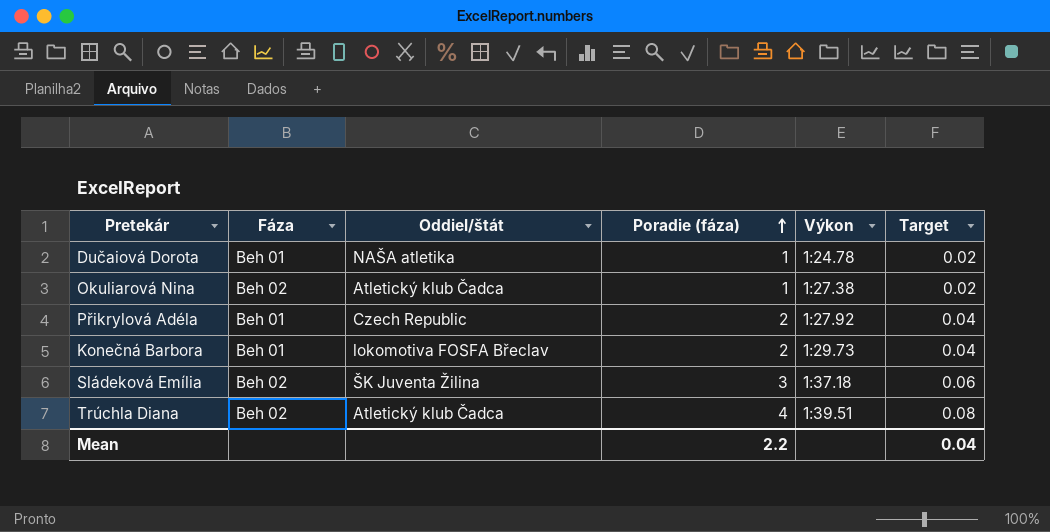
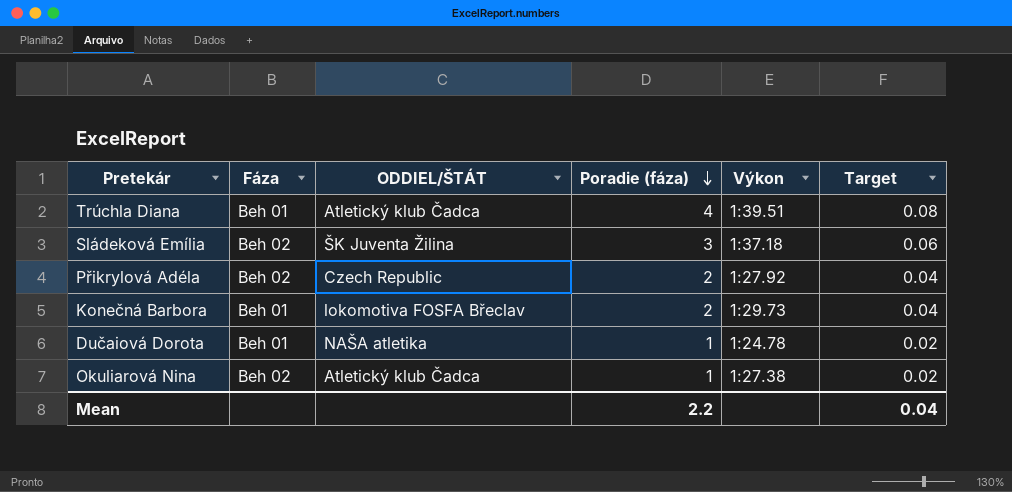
row order: Poradie (fáza) ascending -> Poradie (fáza) descending
column name: Oddiel/štát -> ODDIEL/ŠTÁT
Trúchla Diana | Fáza: Beh 02 -> Beh 01
Přikrylová Adéla | Fáza: Beh 01 -> Beh 02

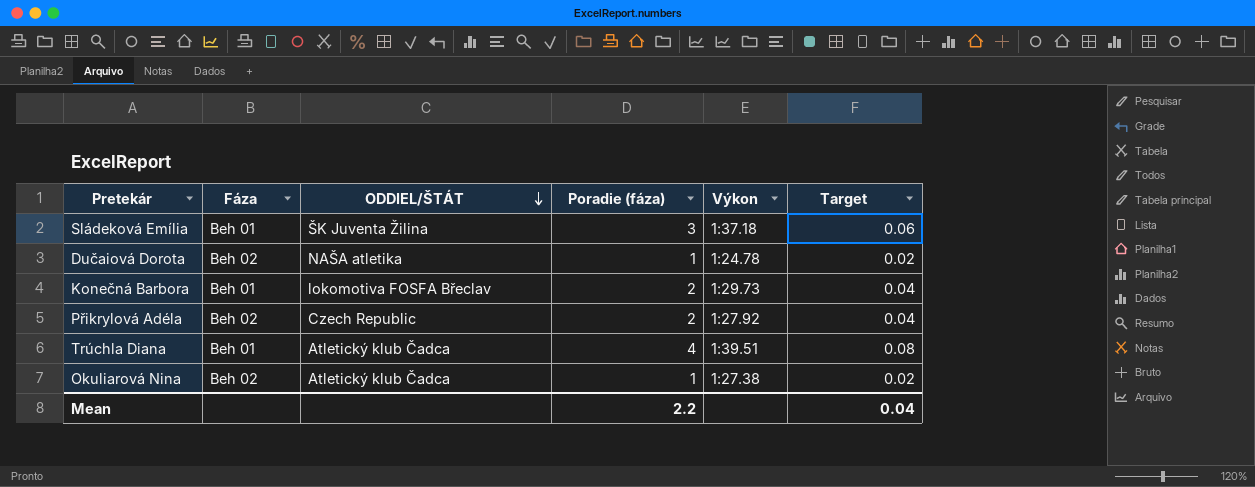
row order: Poradie (fáza) descending -> ODDIEL/ŠTÁT descending
Sládeková Emília | Fáza: Beh 02 -> Beh 01
Dučaiová Dorota | Fáza: Beh 01 -> Beh 02

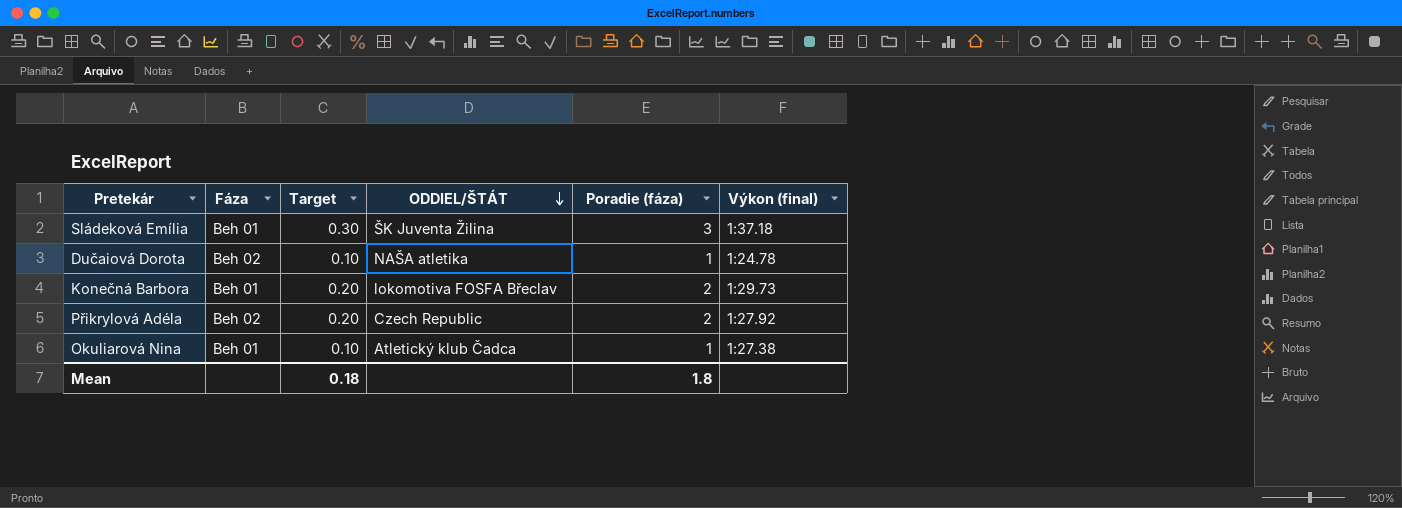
column Target | formula: [Poradie (fáza)] * 0.02 -> [Poradie (fáza)] * 0.1
column Target | position: 6 -> 3
column name: Výkon -> Výkon (final)
row Trúchla Diana: Beh 01 | Atletický klub Čadca | 4 | 1:39.51 | 0.08 -> none
Okuliarová Nina | Fáza: Beh 02 -> Beh 01
Mean | Target: 0.04 -> 0.18
Mean | Poradie (fáza): 2.2 -> 1.8

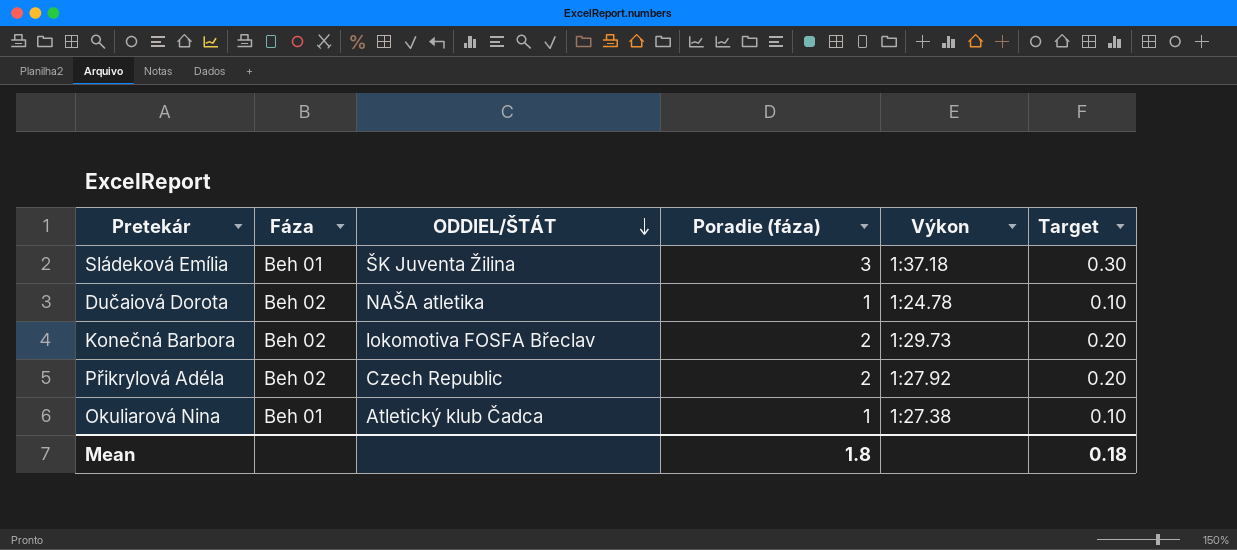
column name: Výkon (final) -> Výkon
column Target | position: 3 -> 6
Konečná Barbora | Fáza: Beh 01 -> Beh 02

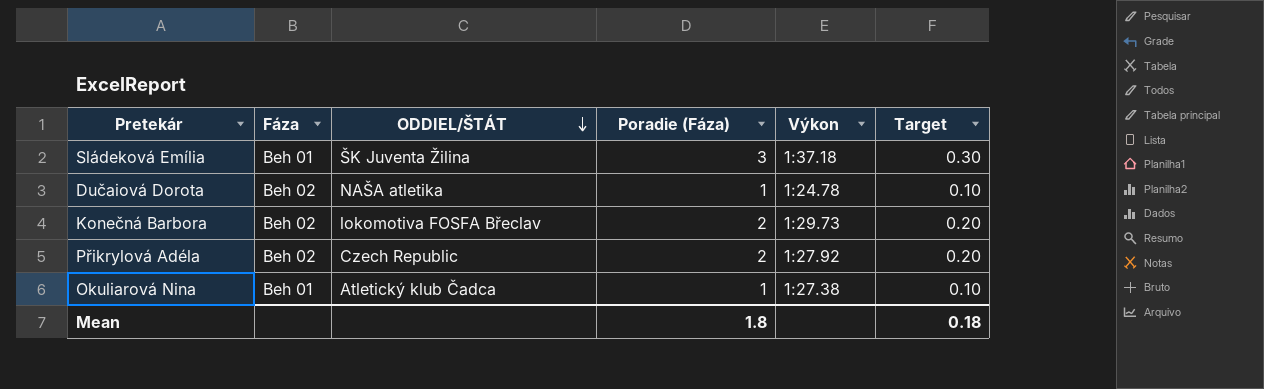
column name: Poradie (fáza) -> Poradie (Fáza)

